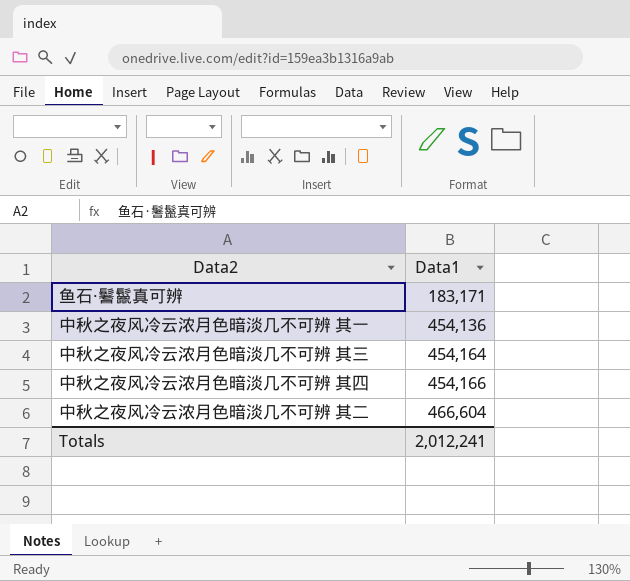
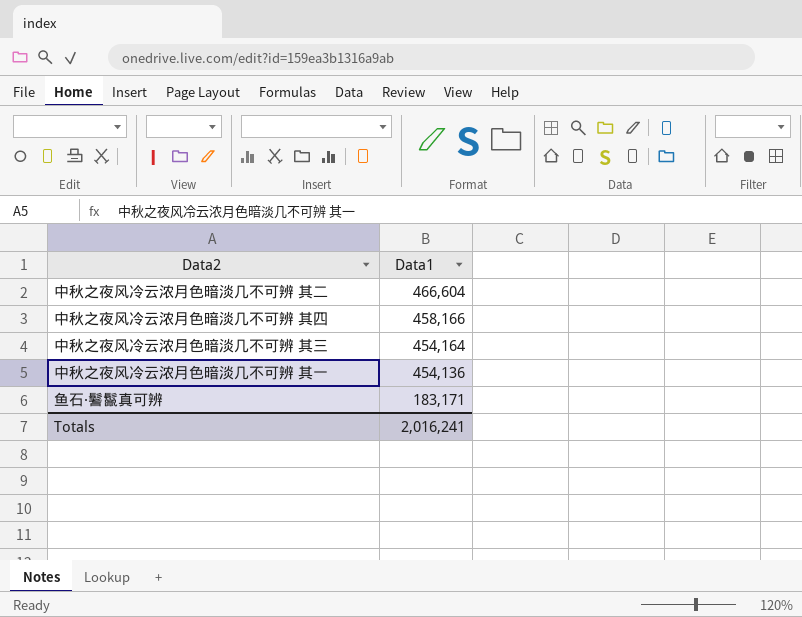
row order: Data1 ascending -> Data1 descending
中秋之夜风冷云浓月色暗淡几不可辨 其四 | Data1: 454,166 -> 458,166
Totals | Data1: 2,012,241 -> 2,016,241

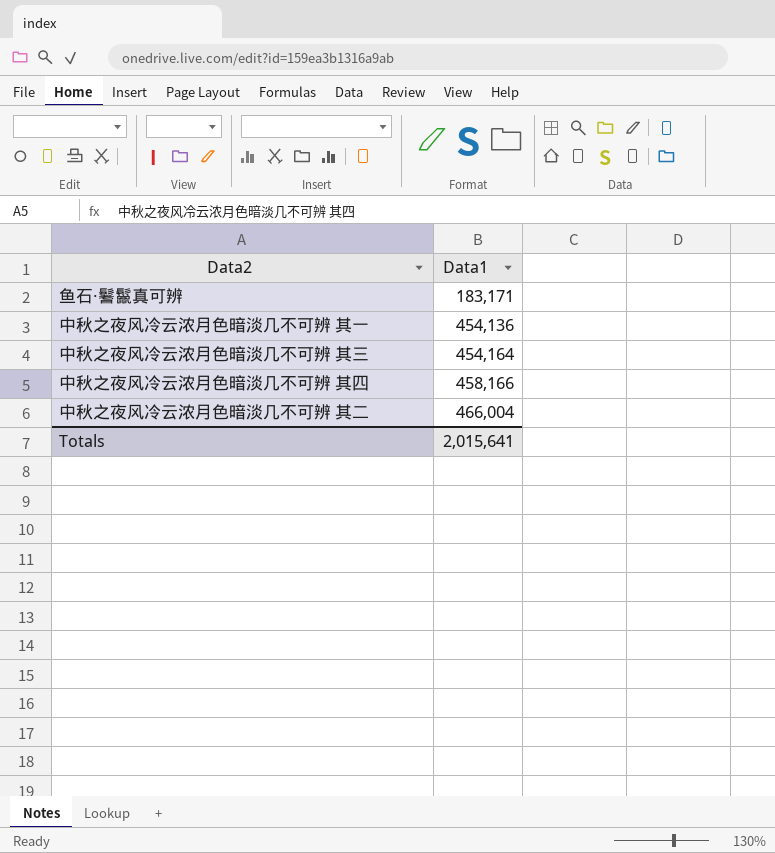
row order: Data1 descending -> Data1 ascending
中秋之夜风冷云浓月色暗淡几不可辨 其二 | Data1: 466,604 -> 466,004
Totals | Data1: 2,016,241 -> 2,015,641

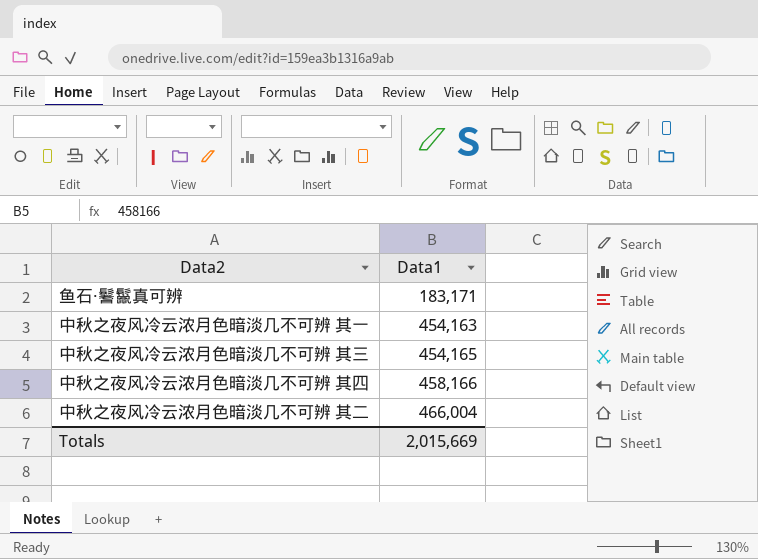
中秋之夜风冷云浓月色暗淡几不可辨 其一 | Data1: 454,136 -> 454,163
中秋之夜风冷云浓月色暗淡几不可辨 其三 | Data1: 454,164 -> 454,165
Totals | Data1: 2,015,641 -> 2,015,669

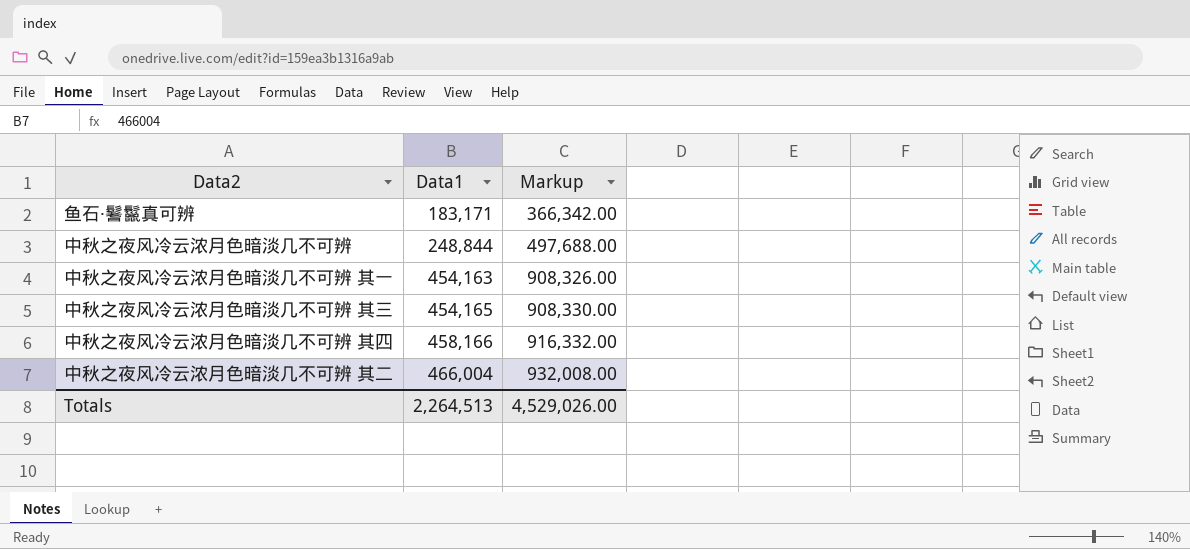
column Markup | formula: none -> [Data1] * 2
row 中秋之夜风冷云浓月色暗淡几不可辨: none -> 248,844 | 497,688.00
Totals | Data1: 2,015,669 -> 2,264,513

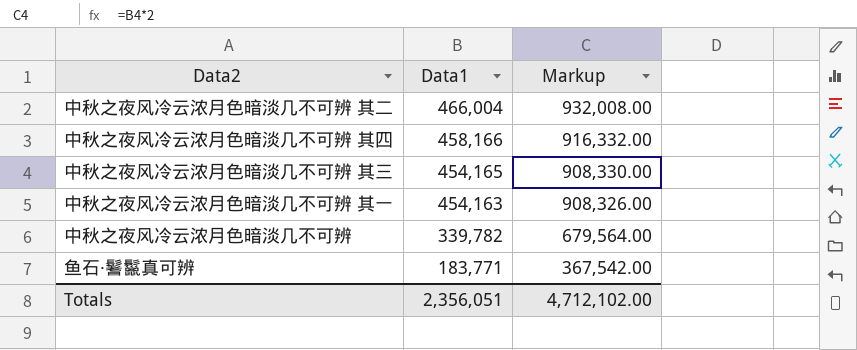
row order: Data1 ascending -> Data1 descending
中秋之夜风冷云浓月色暗淡几不可辨 | Data1: 248,844 -> 339,782
中秋之夜风冷云浓月色暗淡几不可辨 | Markup: 497,688.00 -> 679,564.00
鱼石·鬐鬣真可辨 | Data1: 183,171 -> 183,771
鱼石·鬐鬣真可辨 | Markup: 366,342.00 -> 367,542.00
Totals | Data1: 2,264,513 -> 2,356,051
Totals | Markup: 4,529,026.00 -> 4,712,102.00

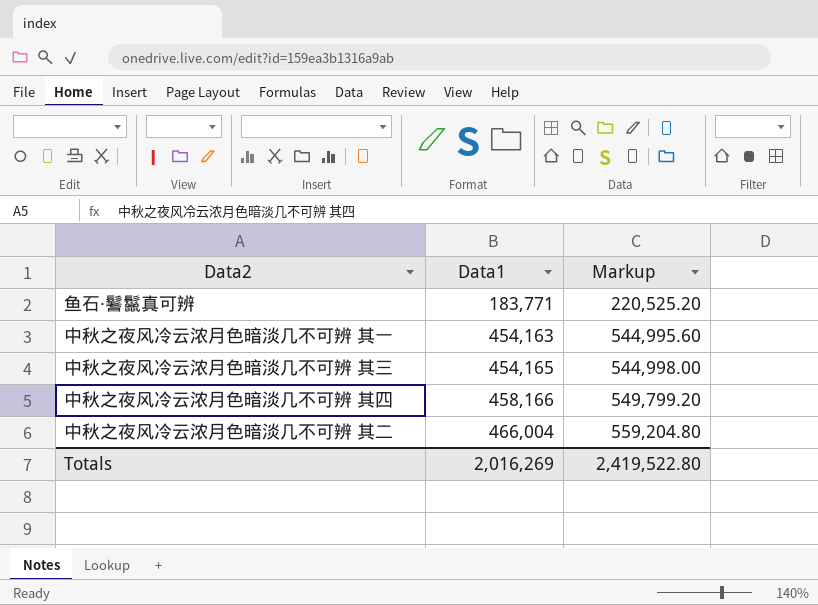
row order: Data1 descending -> Data1 ascending
column Markup | formula: [Data1] * 2 -> [Data1] * 1.2
row 中秋之夜风冷云浓月色暗淡几不可辨: 339,782 | 679,564.00 -> none
Totals | Data1: 2,356,051 -> 2,016,269
Totals | Markup: 4,712,102.00 -> 2,419,522.80

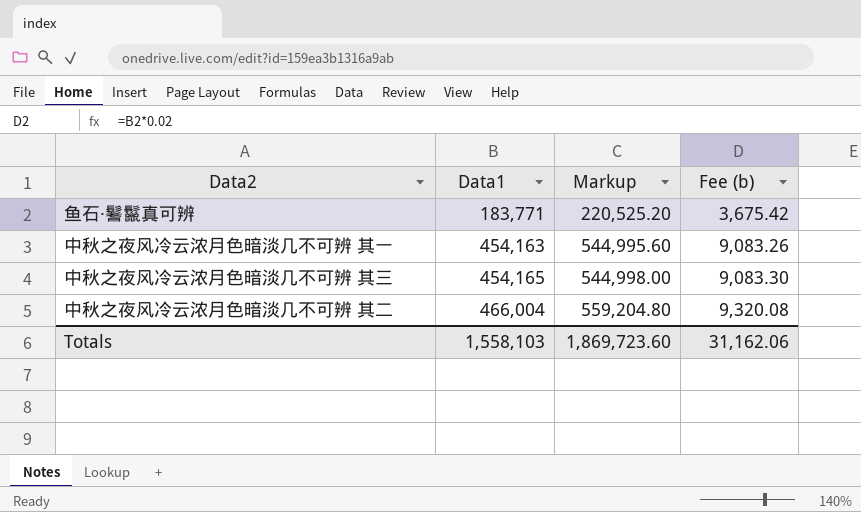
column Fee (b) | formula: none -> [Data1] * 0.02
row 中秋之夜风冷云浓月色暗淡几不可辨 其四: 458,166 | 549,799.20 -> none
Totals | Data1: 2,016,269 -> 1,558,103
Totals | Markup: 2,419,522.80 -> 1,869,723.60

